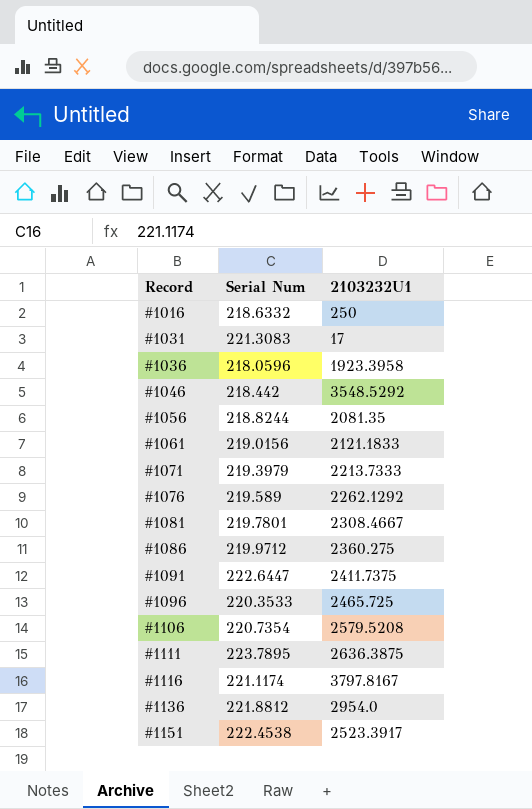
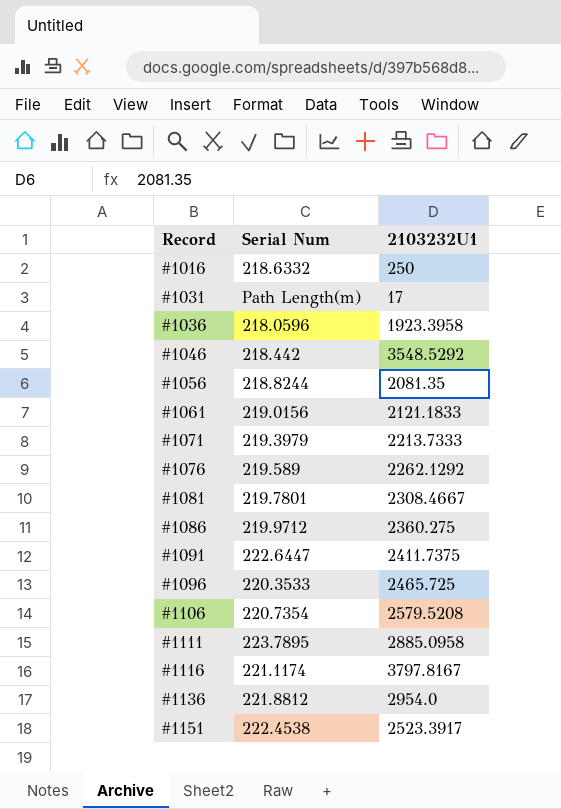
#1031 | Serial Num: 221.3083 -> Path Length(m)
#1111 | 2103232U1: 2636.3875 -> 2885.0958

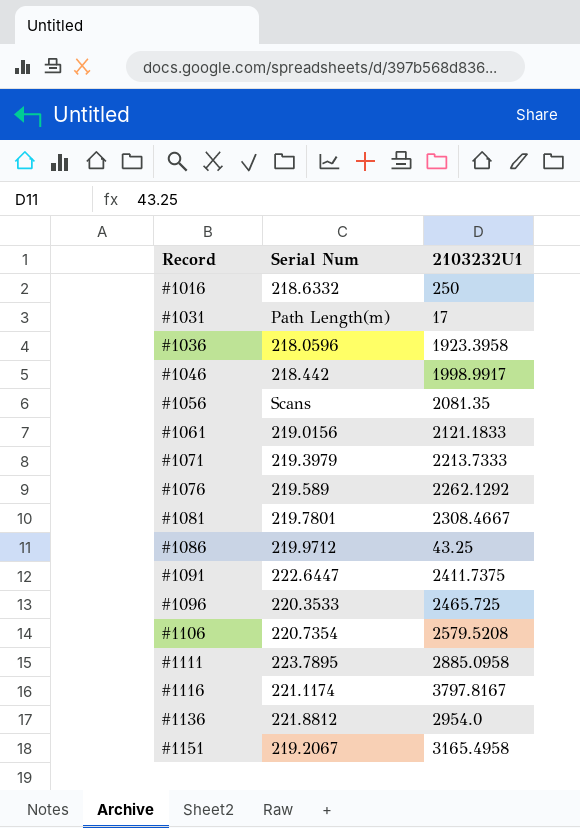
#1046 | 2103232U1: 3548.5292 -> 1998.9917
#1056 | Serial Num: 218.8244 -> Scans
#1086 | 2103232U1: 2360.275 -> 43.25
#1151 | Serial Num: 222.4538 -> 219.2067
#1151 | 2103232U1: 2523.3917 -> 3165.4958

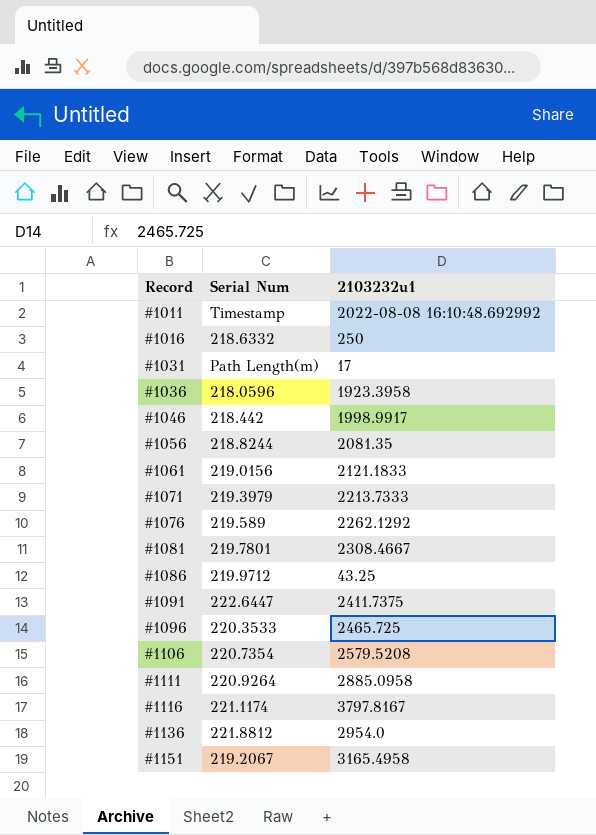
column name: 2103232U1 -> 2103232u1
row #1011: none -> Timestamp | 2022-08-08 16:10:48.692992
#1056 | Serial Num: Scans -> 218.8244
#1111 | Serial Num: 223.7895 -> 220.9264

